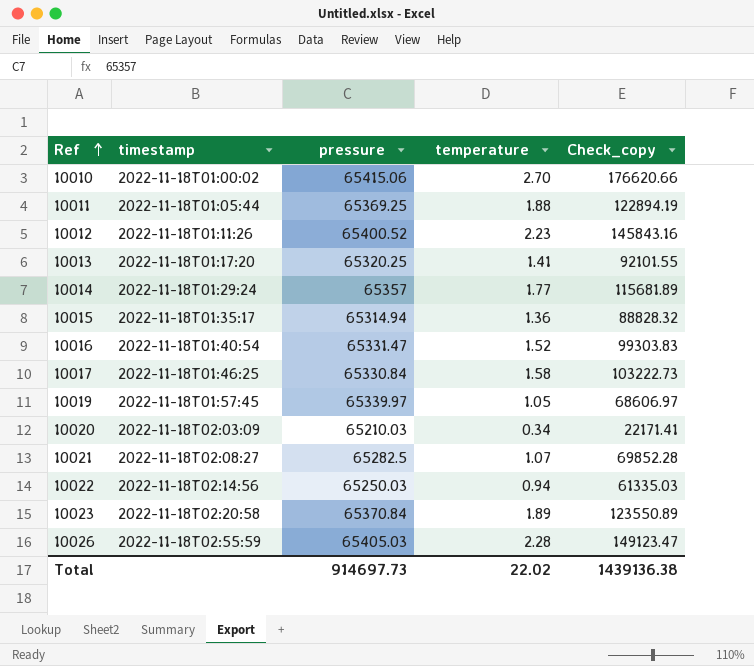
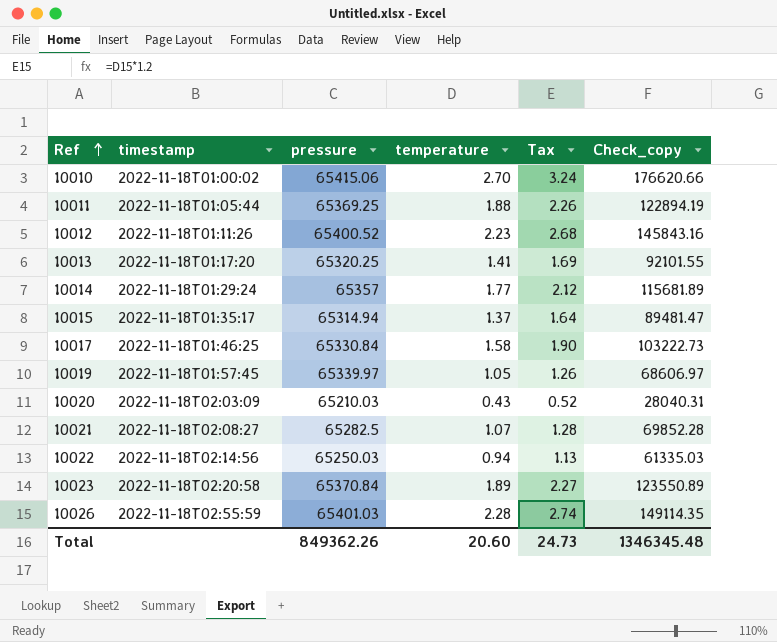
column Tax | formula: none -> [temperature] * 1.2
row 10016: 2022-11-18T01:40:54 | 65331.47 | 1.52 | 99303.83 -> none
10015 | temperature: 1.36 -> 1.37
10015 | Check_copy: 88828.32 -> 89481.47
10020 | temperature: 0.34 -> 0.43
10020 | Check_copy: 22171.41 -> 28040.31
10026 | pressure: 65405.03 -> 65401.03
10026 | Check_copy: 149123.47 -> 149114.35
Total | pressure: 914697.73 -> 849362.26
Total | temperature: 22.02 -> 20.60
Total | Check_copy: 1439136.38 -> 1346345.48

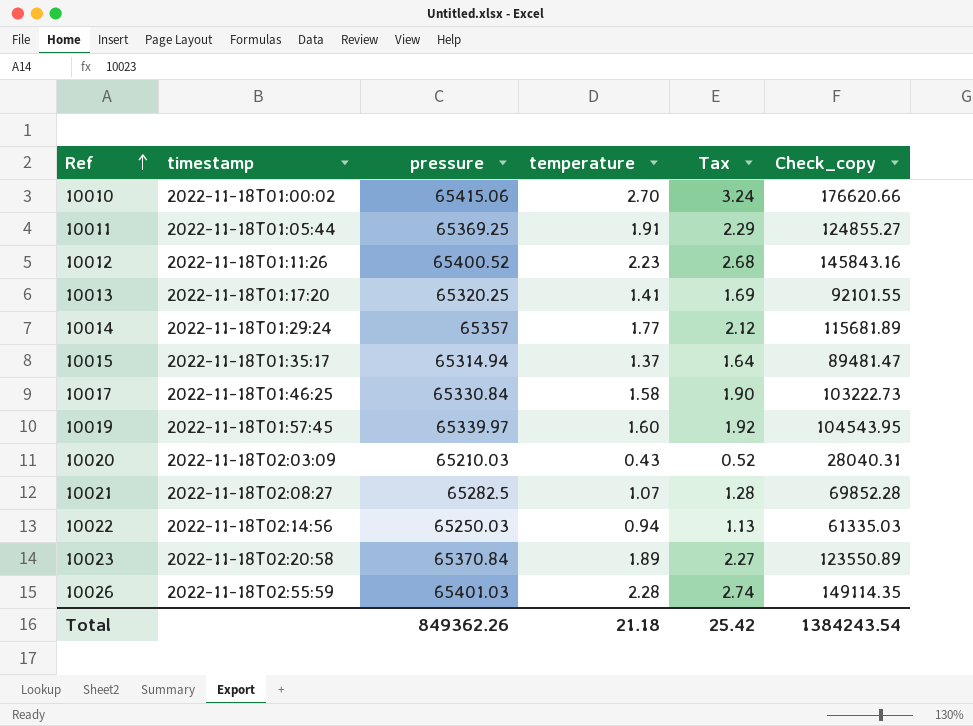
10011 | temperature: 1.88 -> 1.91
10011 | Tax: 2.26 -> 2.29
10011 | Check_copy: 122894.19 -> 124855.27
10019 | temperature: 1.05 -> 1.60
10019 | Tax: 1.26 -> 1.92
10019 | Check_copy: 68606.97 -> 104543.95
Total | temperature: 20.60 -> 21.18
Total | Tax: 24.73 -> 25.42
Total | Check_copy: 1346345.48 -> 1384243.54

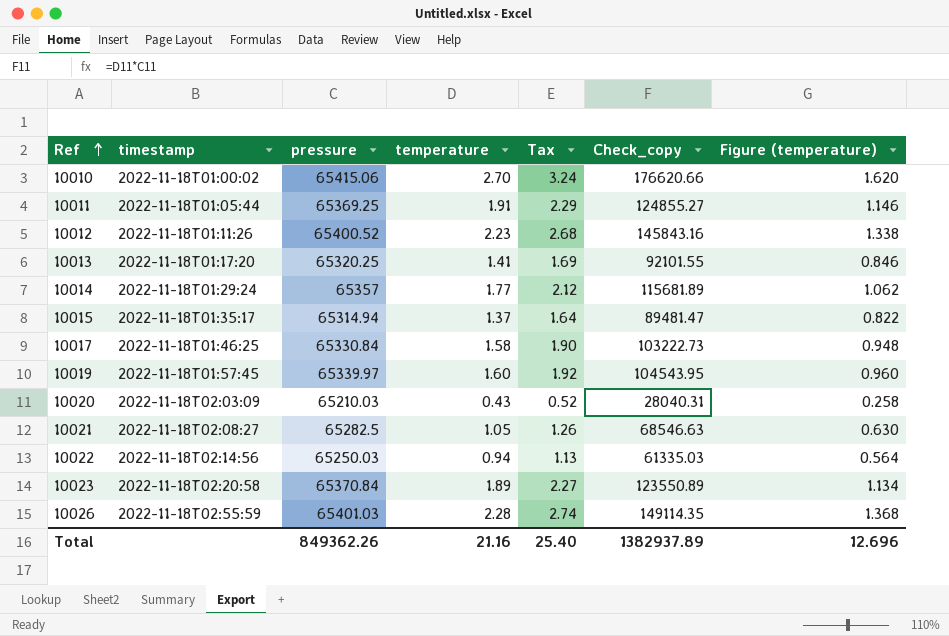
column Figure (temperature) | formula: none -> [temperature] * 0.6
10021 | temperature: 1.07 -> 1.05
10021 | Tax: 1.28 -> 1.26
10021 | Check_copy: 69852.28 -> 68546.63
Total | temperature: 21.18 -> 21.16
Total | Tax: 25.42 -> 25.40
Total | Check_copy: 1384243.54 -> 1382937.89

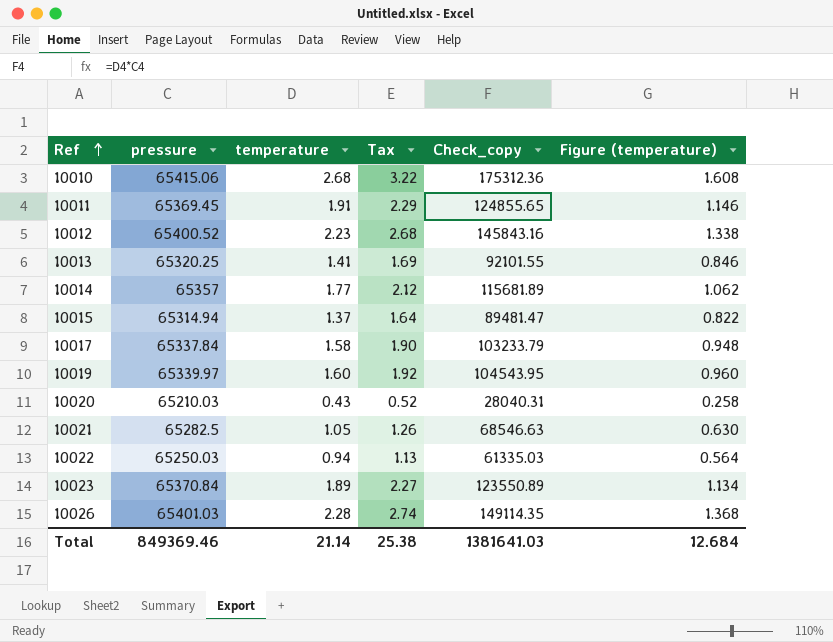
column timestamp | position: 2 -> none
10010 | temperature: 2.70 -> 2.68
10010 | Tax: 3.24 -> 3.22
10010 | Check_copy: 176620.66 -> 175312.36
10010 | Figure (temperature): 1.620 -> 1.608
10011 | pressure: 65369.25 -> 65369.45
10011 | Check_copy: 124855.27 -> 124855.65
10017 | pressure: 65330.84 -> 65337.84
10017 | Check_copy: 103222.73 -> 103233.79
Total | pressure: 849362.26 -> 849369.46
Total | temperature: 21.16 -> 21.14
Total | Tax: 25.40 -> 25.38
Total | Check_copy: 1382937.89 -> 1381641.03
Total | Figure (temperature): 12.696 -> 12.684

